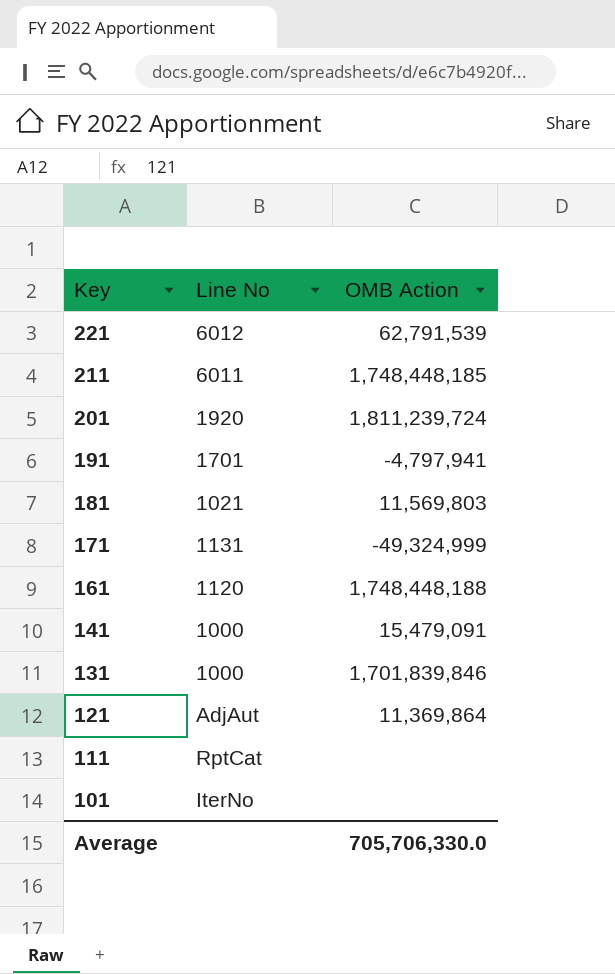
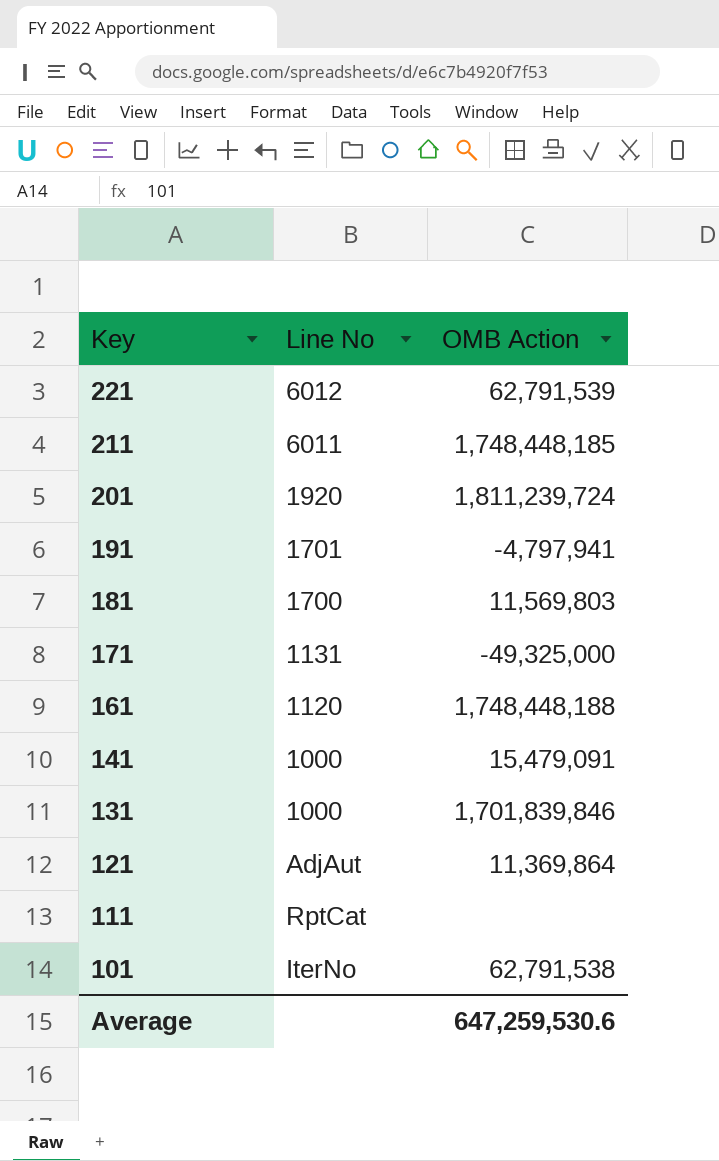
181 | Line No: 1021 -> 1700
171 | OMB Action: -49,324,999 -> -49,325,000
101 | OMB Action: none -> 62,791,538
Average | OMB Action: 705,706,330.0 -> 647,259,530.6

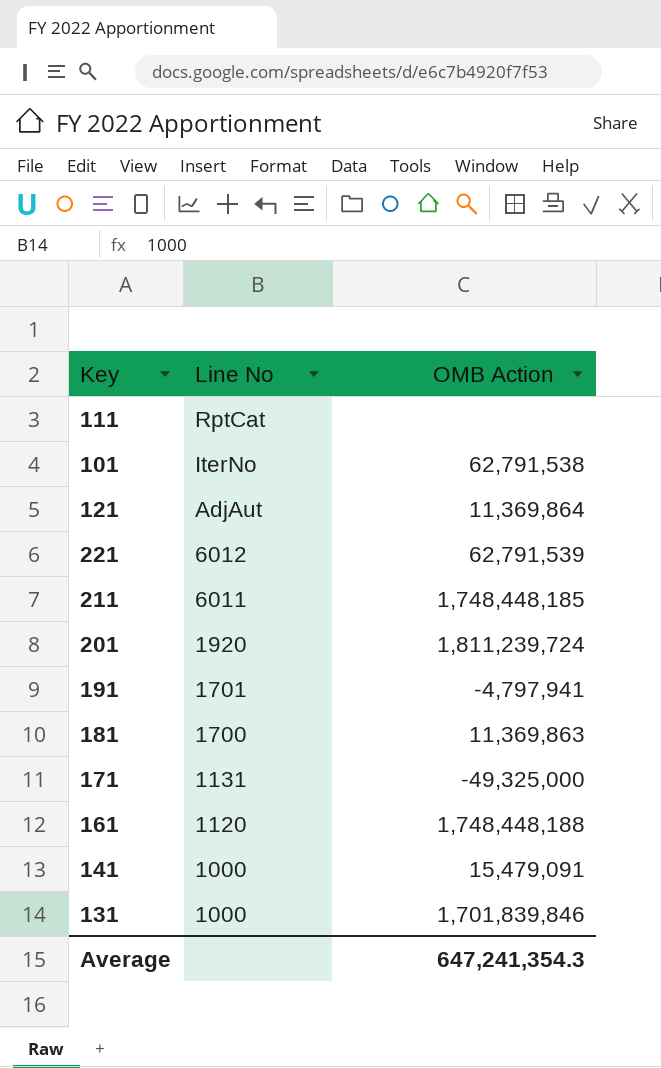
row order: Key descending -> Line No descending
181 | OMB Action: 11,569,803 -> 11,369,863
Average | OMB Action: 647,259,530.6 -> 647,241,354.3

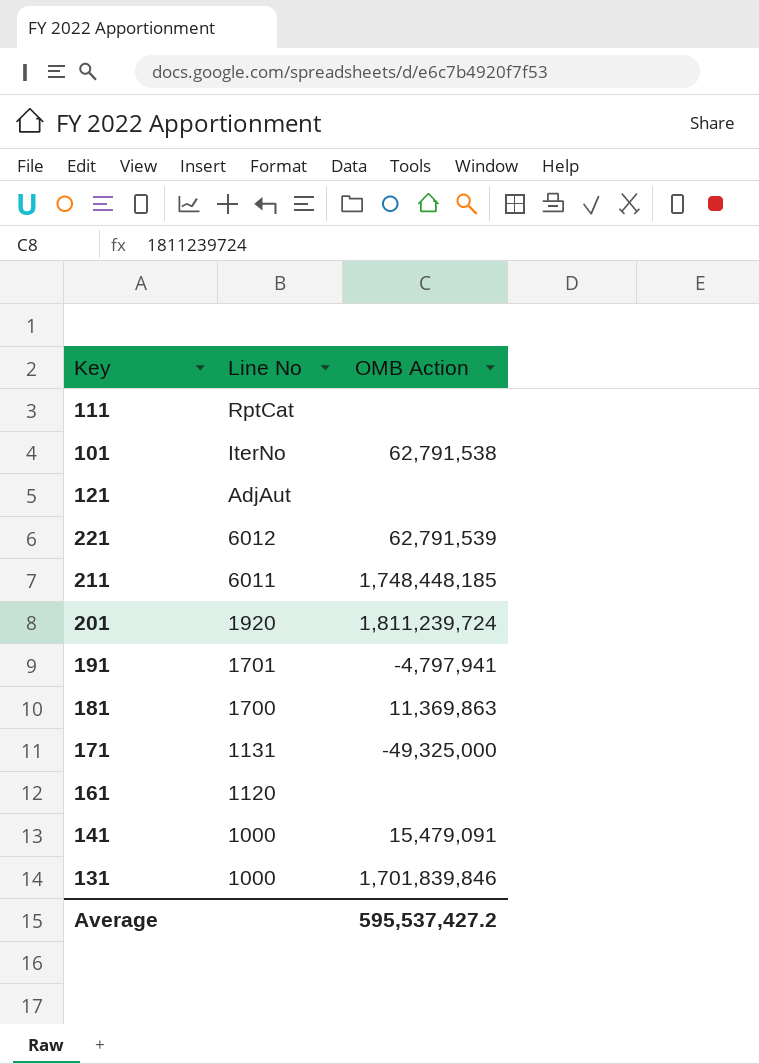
121 | OMB Action: 11,369,864 -> none
161 | OMB Action: 1,748,448,188 -> none
Average | OMB Action: 647,241,354.3 -> 595,537,427.2

